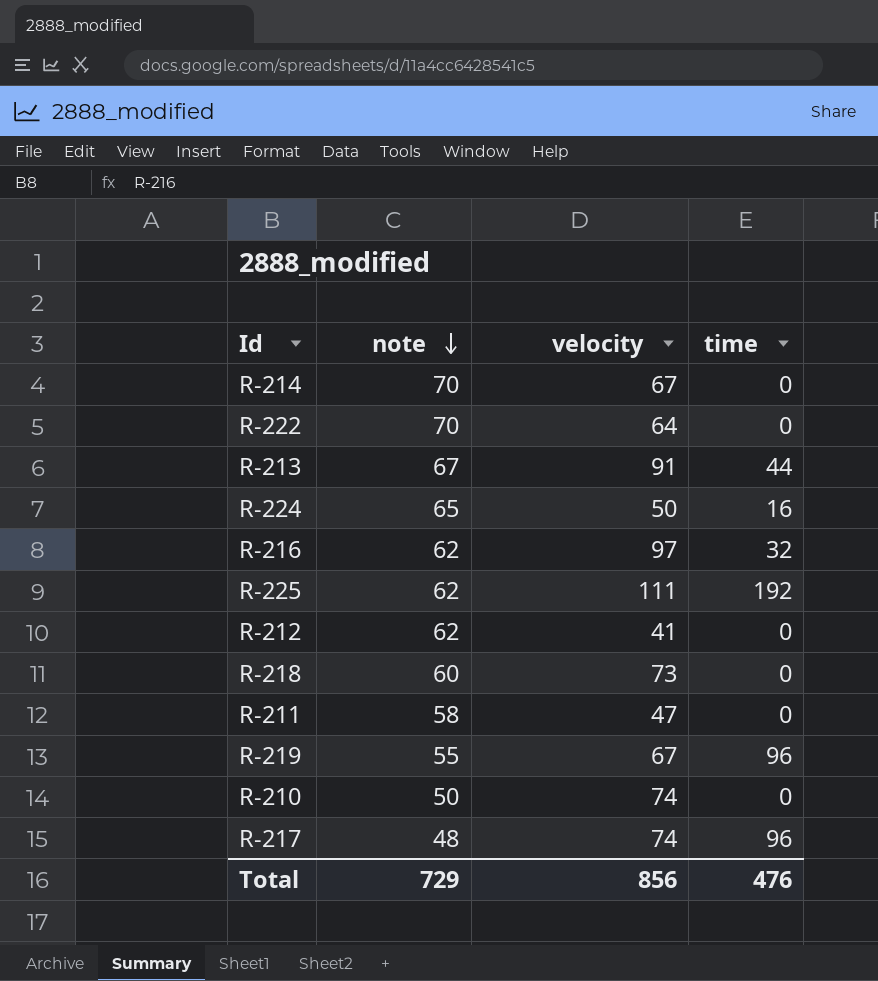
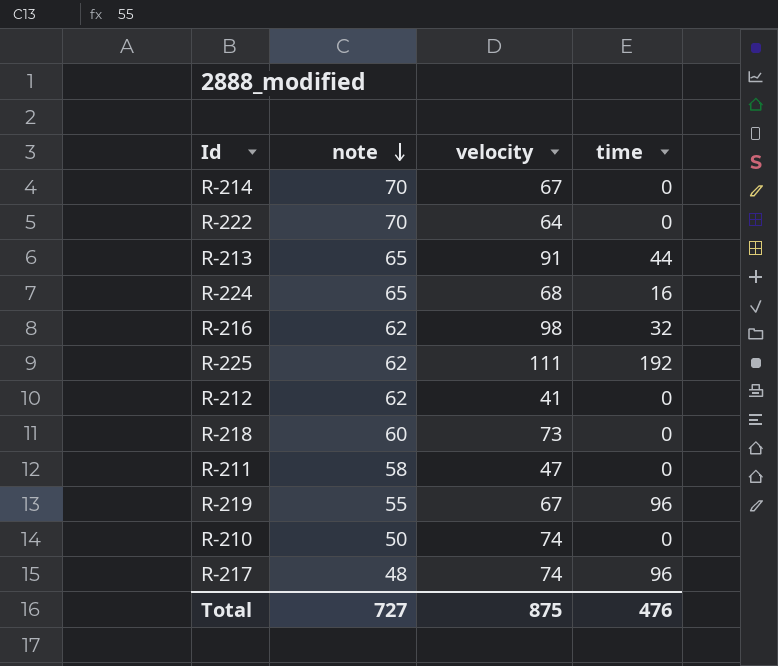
R-213 | note: 67 -> 65
R-224 | velocity: 50 -> 68
R-216 | velocity: 97 -> 98
Total | note: 729 -> 727
Total | velocity: 856 -> 875

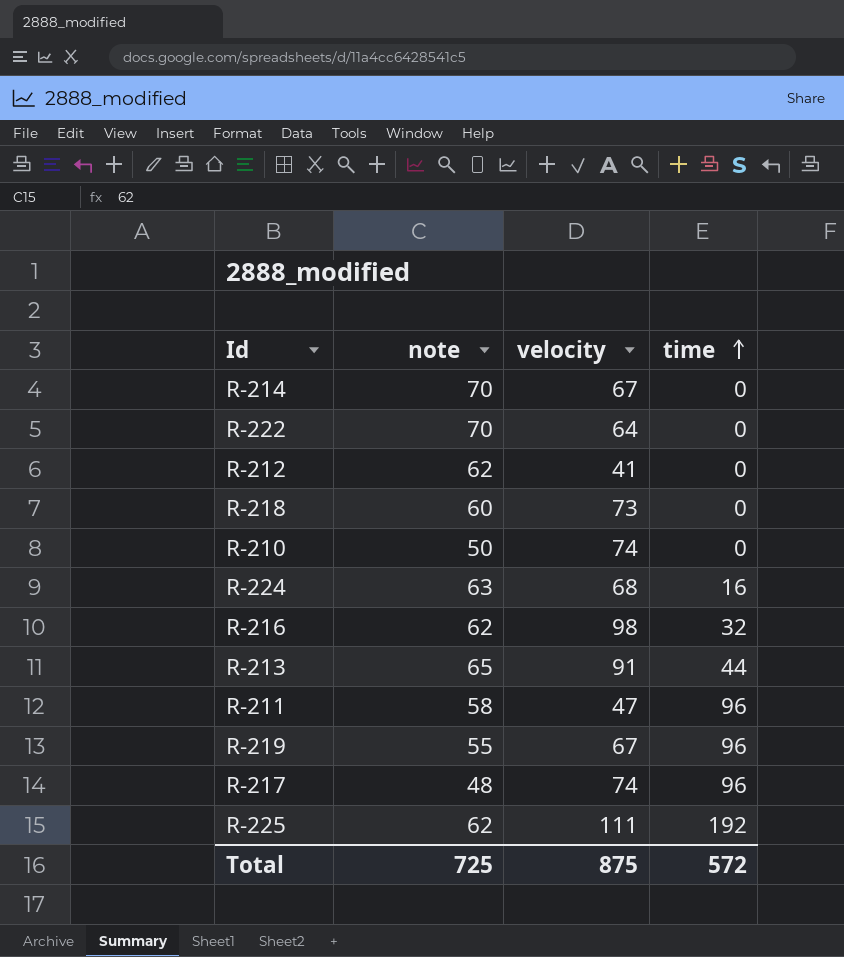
row order: note descending -> time ascending
R-224 | note: 65 -> 63
R-211 | time: 0 -> 96
Total | note: 727 -> 725
Total | time: 476 -> 572

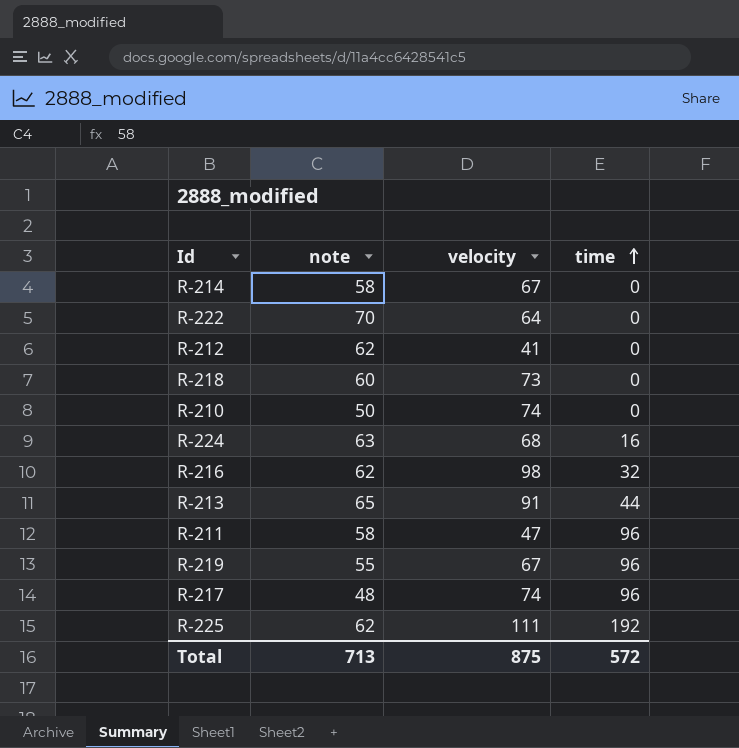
R-214 | note: 70 -> 58
Total | note: 725 -> 713

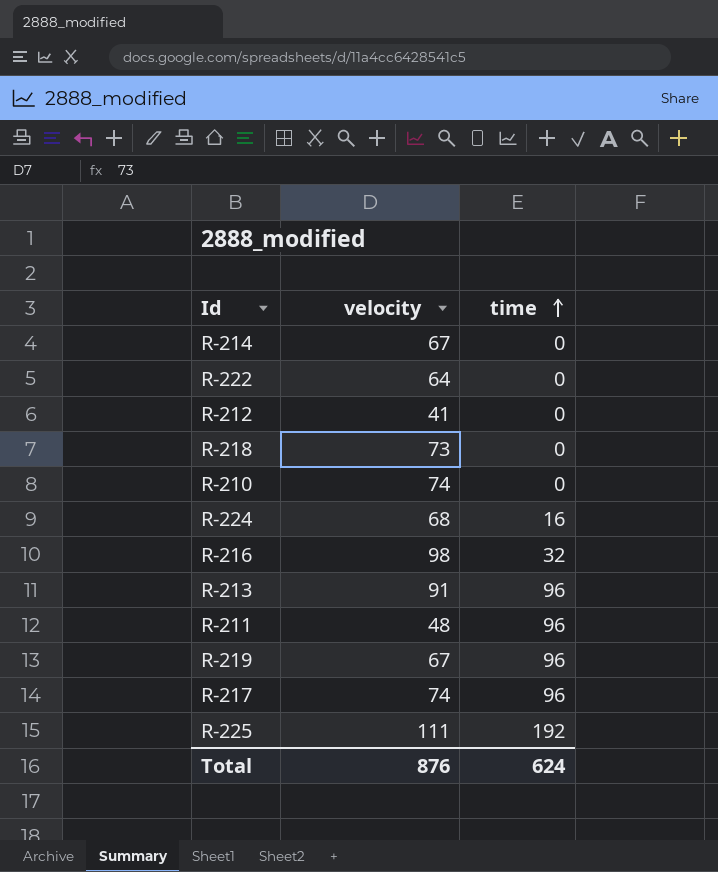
column note | position: 2 -> none
R-213 | time: 44 -> 96
R-211 | velocity: 47 -> 48
Total | velocity: 875 -> 876
Total | time: 572 -> 624

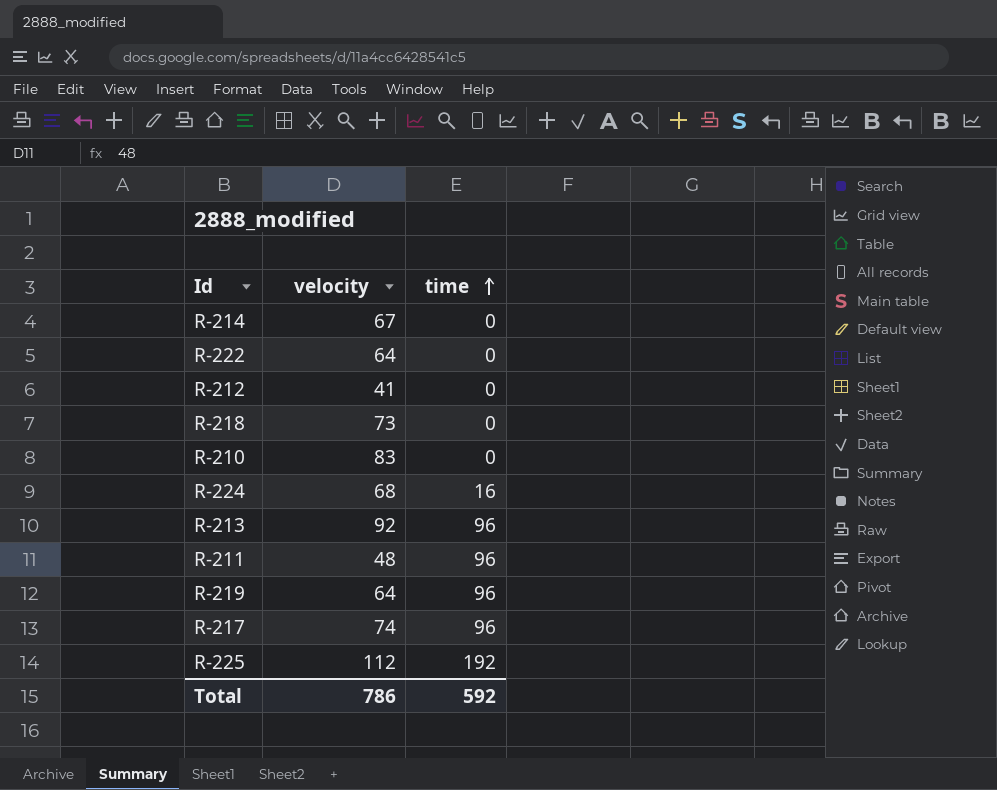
row R-216: 98 | 32 -> none
R-210 | velocity: 74 -> 83
R-213 | velocity: 91 -> 92
R-219 | velocity: 67 -> 64
R-225 | velocity: 111 -> 112
Total | velocity: 876 -> 786
Total | time: 624 -> 592

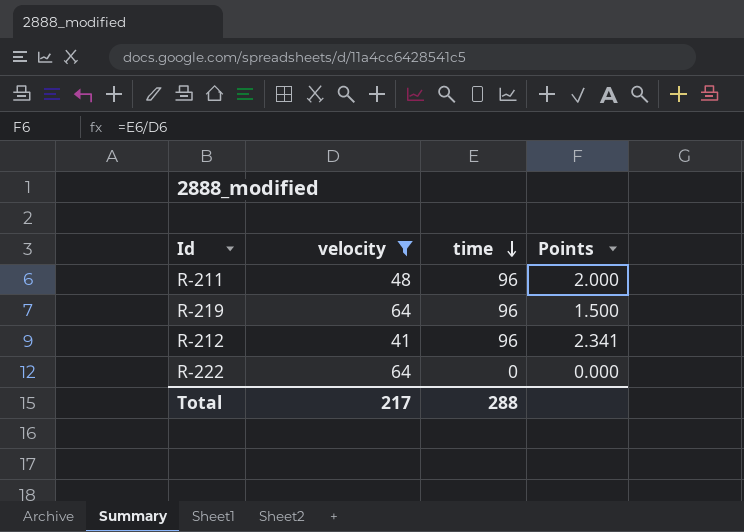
filter: none -> velocity <= 64
row order: time ascending -> time descending
column Points | formula: none -> [time] / [velocity]
R-212 | time: 0 -> 96
Total | velocity: 786 -> 217
Total | time: 592 -> 288

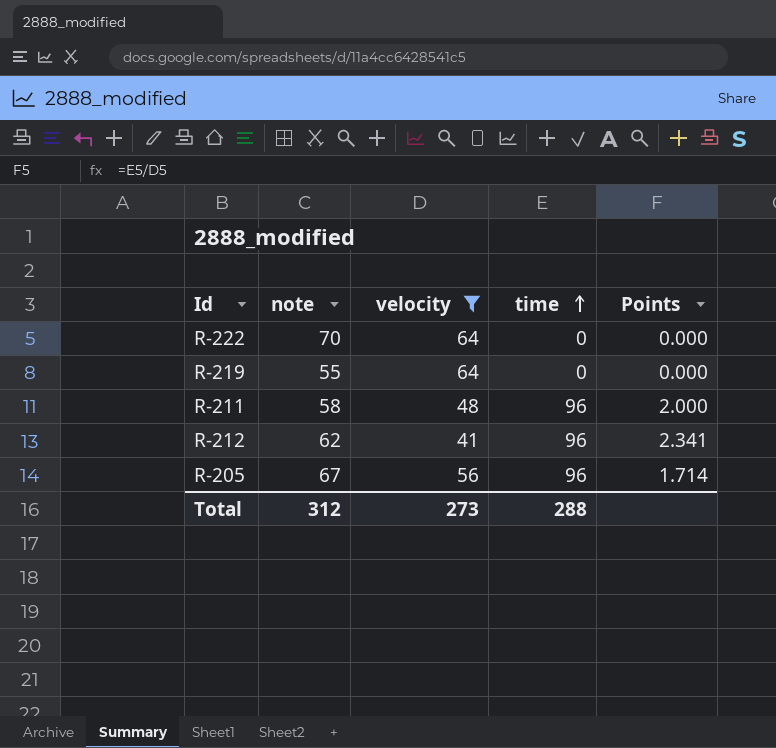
row order: time descending -> time ascending
column note | position: none -> 2
R-219 | time: 96 -> 0
R-219 | Points: 1.500 -> 0.000
row R-205: none -> 67 | 56 | 96 | 1.714
Total | velocity: 217 -> 273

